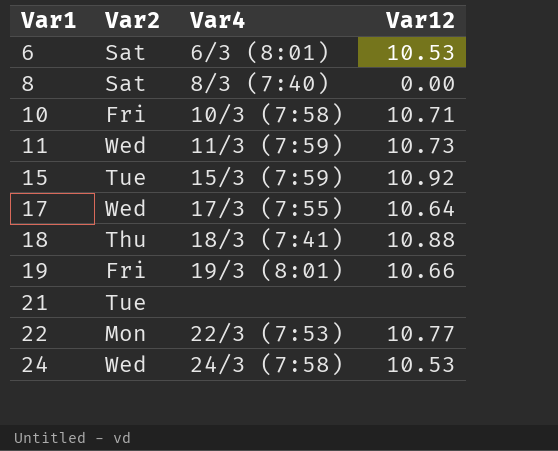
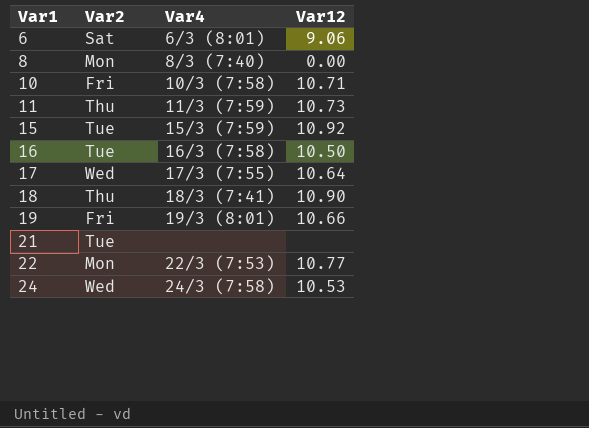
6 | Var12: 10.53 -> 9.06
8 | Var2: Sat -> Mon
11 | Var2: Wed -> Thu
row 16: none -> Tue | 16/3 (7:58) | 10.50
18 | Var12: 10.88 -> 10.90

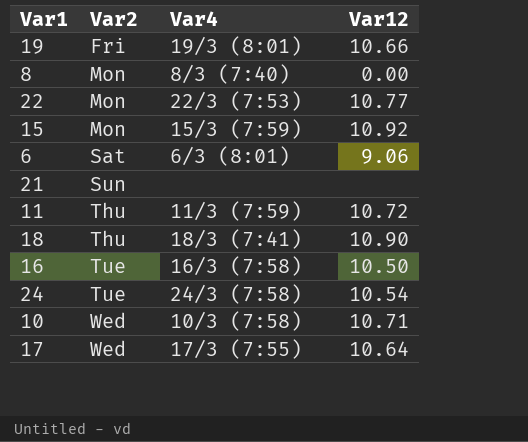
row order: Var1 ascending -> Var2 ascending
15 | Var2: Tue -> Mon
21 | Var2: Tue -> Sun
11 | Var12: 10.73 -> 10.72
24 | Var2: Wed -> Tue
24 | Var12: 10.53 -> 10.54
10 | Var2: Fri -> Wed

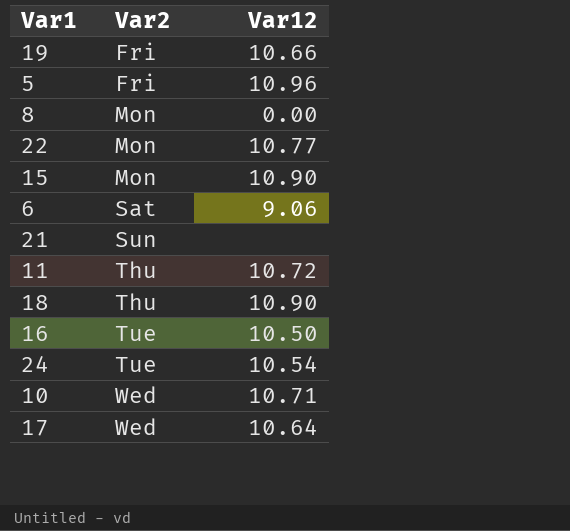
column Var4 | position: 3 -> none
row 5: none -> Fri | 10.96
15 | Var12: 10.92 -> 10.90

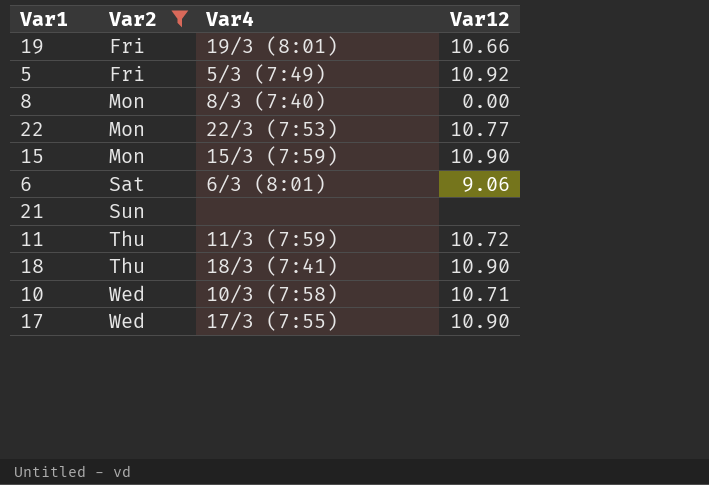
filter: none -> Var2 != Tue
column Var4 | position: none -> 3
5 | Var12: 10.96 -> 10.92
17 | Var12: 10.64 -> 10.90

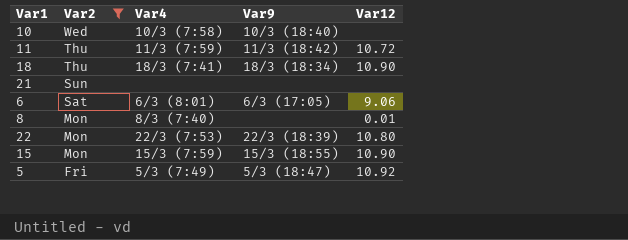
row order: Var2 ascending -> Var2 descending
column Var9 | position: none -> 4
row 19: Fri | 19/3 (8:01) | 10.66 -> none
row 17: Wed | 17/3 (7:55) | 10.90 -> none
10 | Var12: 10.71 -> none
8 | Var12: 0.00 -> 0.01
22 | Var12: 10.77 -> 10.80

